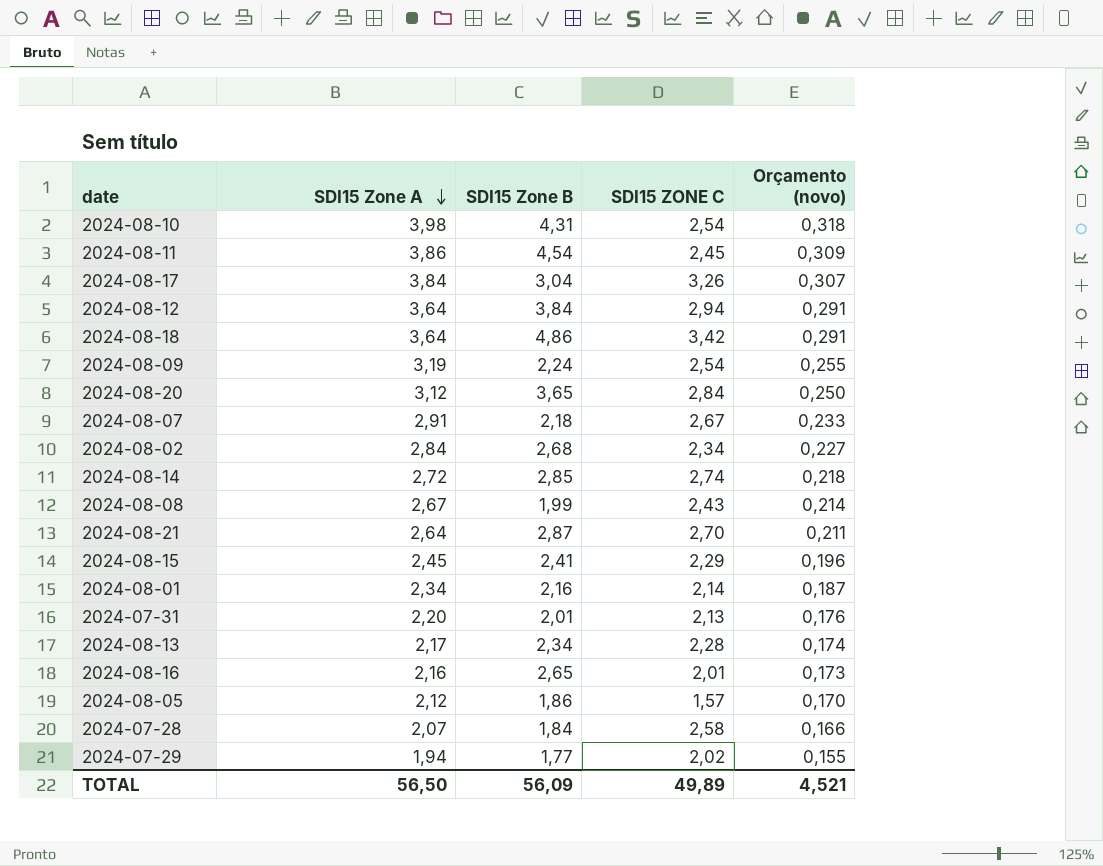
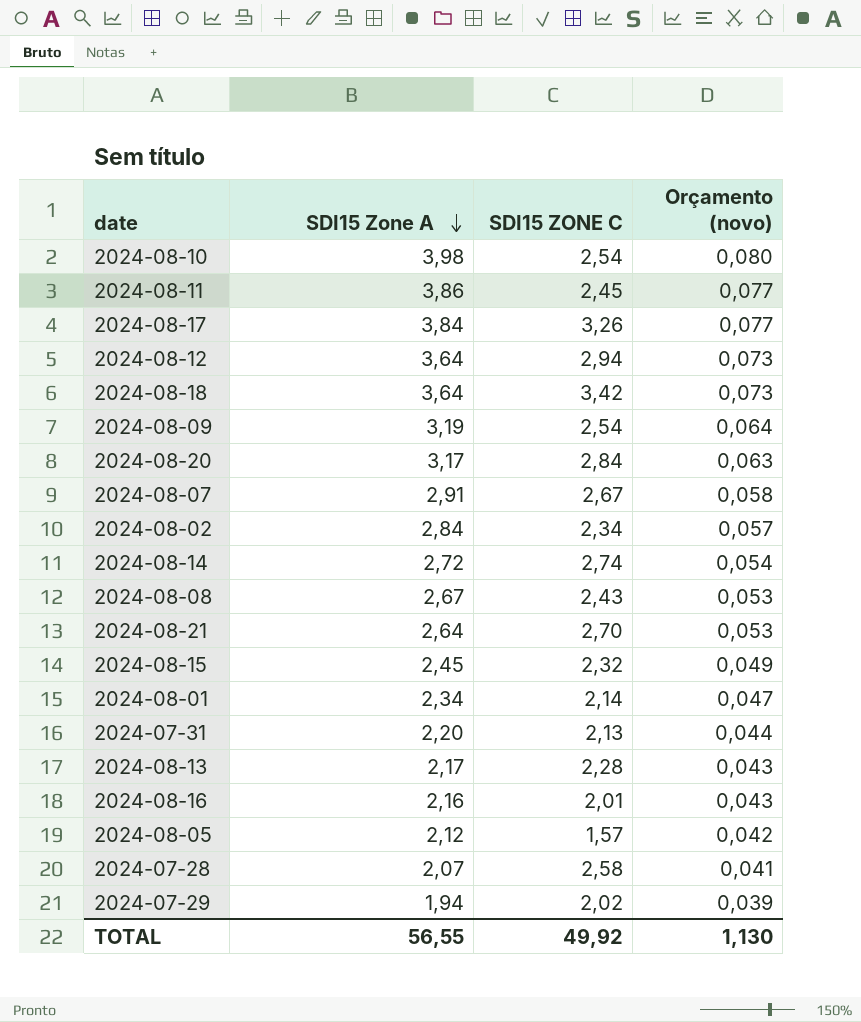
column SDI15 Zone B | position: 3 -> none
column Orçamento (novo) | formula: [SDI15 Zone A] * 0,08 -> [SDI15 Zone A] * 0,02
2024-08-20 | SDI15 Zone A: 3,12 -> 3,17
2024-08-15 | SDI15 ZONE C: 2,29 -> 2,32
TOTAL | SDI15 Zone A: 56,50 -> 56,55
TOTAL | SDI15 ZONE C: 49,89 -> 49,92
TOTAL | Orçamento (novo): 4,521 -> 1,130

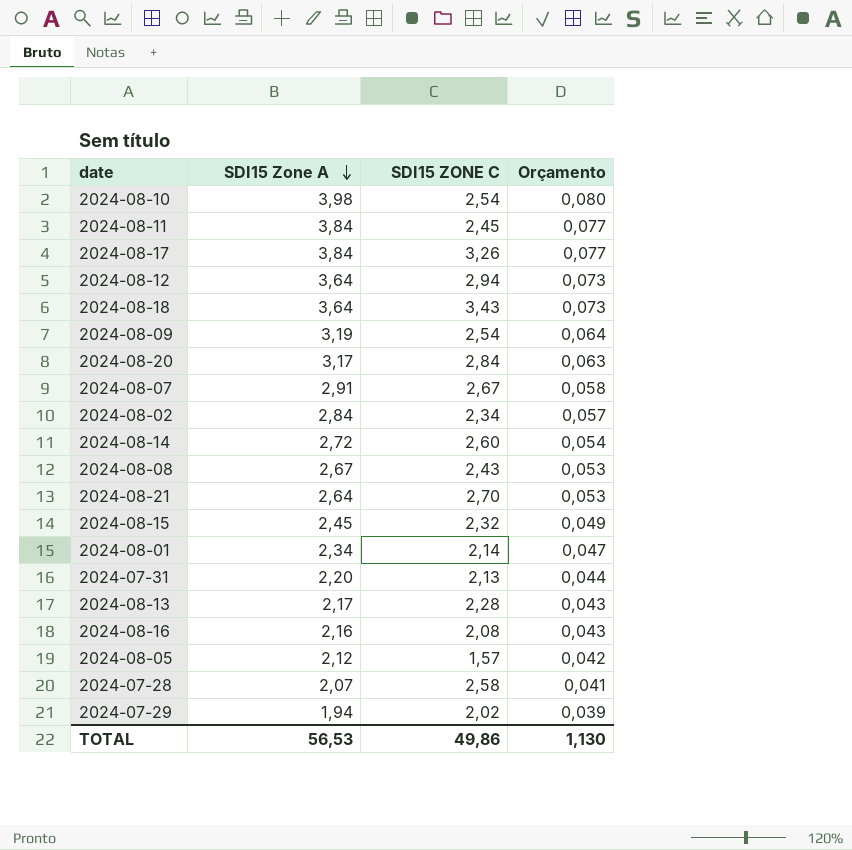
column name: Orçamento (novo) -> Orçamento
2024-08-11 | SDI15 Zone A: 3,86 -> 3,84
2024-08-18 | SDI15 ZONE C: 3,42 -> 3,43
2024-08-14 | SDI15 ZONE C: 2,74 -> 2,60
2024-08-16 | SDI15 ZONE C: 2,01 -> 2,08
TOTAL | SDI15 Zone A: 56,55 -> 56,53
TOTAL | SDI15 ZONE C: 49,92 -> 49,86

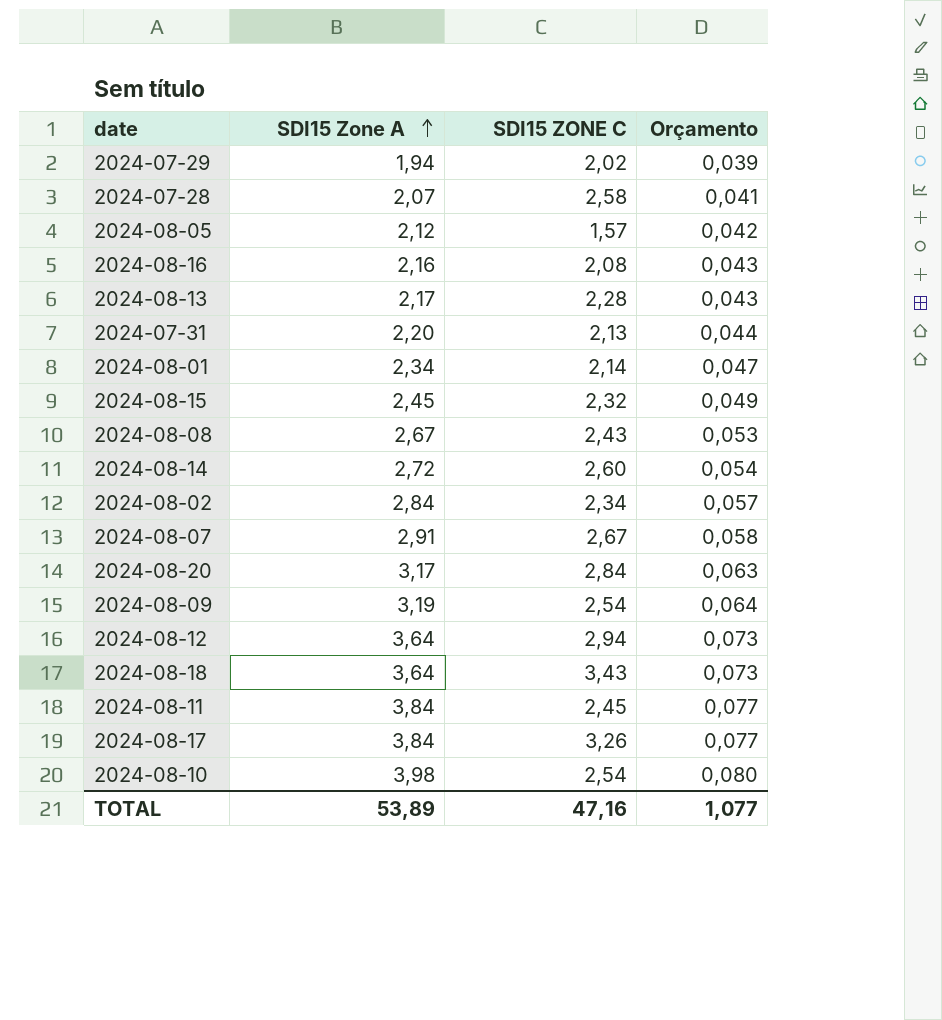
row order: SDI15 Zone A descending -> SDI15 Zone A ascending
row 2024-08-21: 2,64 | 2,70 | 0,053 -> none
TOTAL | SDI15 Zone A: 56,53 -> 53,89
TOTAL | SDI15 ZONE C: 49,86 -> 47,16
TOTAL | Orçamento: 1,130 -> 1,077

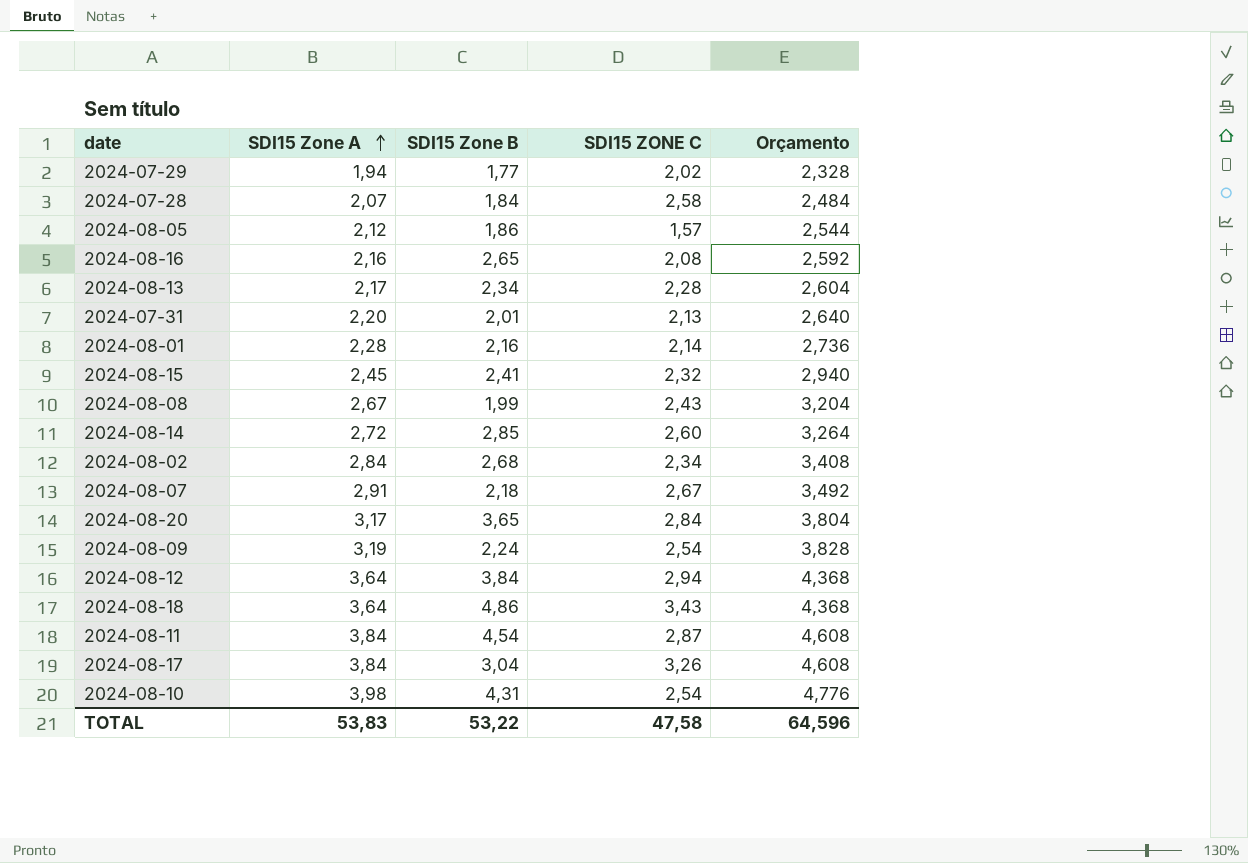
column SDI15 Zone B | position: none -> 3
column Orçamento | formula: [SDI15 Zone A] * 0,02 -> [SDI15 Zone A] * 1,2
2024-08-01 | SDI15 Zone A: 2,34 -> 2,28
2024-08-11 | SDI15 ZONE C: 2,45 -> 2,87
TOTAL | SDI15 Zone A: 53,89 -> 53,83
TOTAL | SDI15 ZONE C: 47,16 -> 47,58
TOTAL | Orçamento: 1,077 -> 64,596

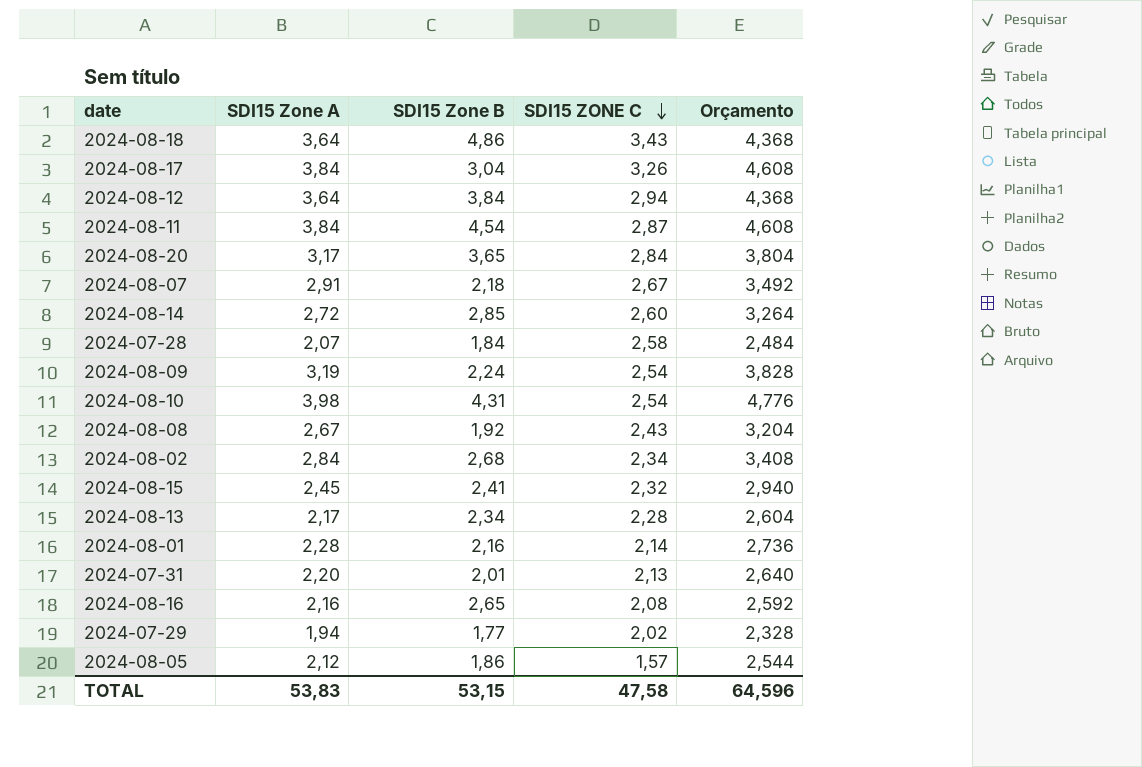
row order: SDI15 Zone A ascending -> SDI15 ZONE C descending
2024-08-08 | SDI15 Zone B: 1,99 -> 1,92
TOTAL | SDI15 Zone B: 53,22 -> 53,15

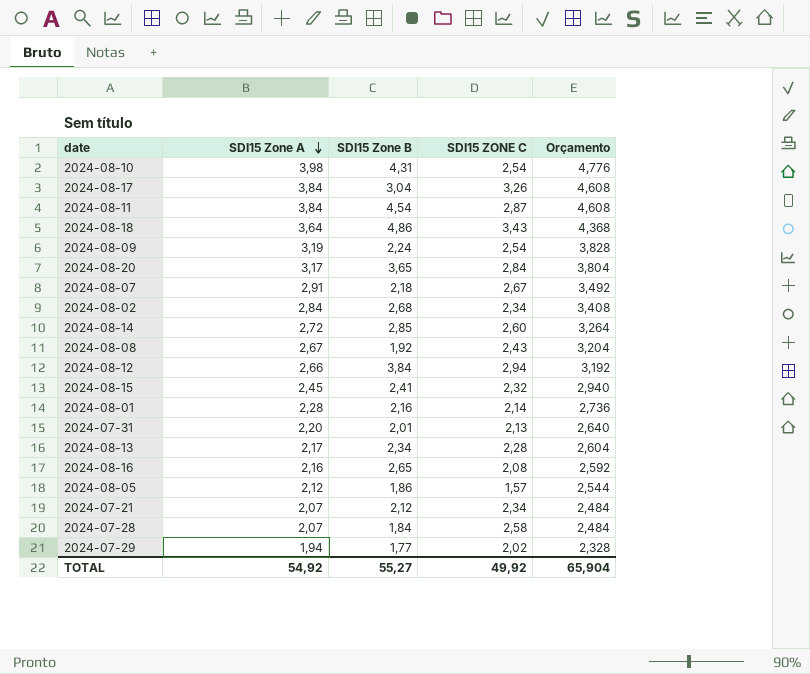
row order: SDI15 ZONE C descending -> SDI15 Zone A descending
2024-08-12 | SDI15 Zone A: 3,64 -> 2,66
2024-08-12 | Orçamento: 4,368 -> 3,192
row 2024-07-21: none -> 2,07 | 2,12 | 2,34 | 2,484
TOTAL | SDI15 Zone A: 53,83 -> 54,92
TOTAL | SDI15 Zone B: 53,15 -> 55,27
TOTAL | SDI15 ZONE C: 47,58 -> 49,92
TOTAL | Orçamento: 64,596 -> 65,904

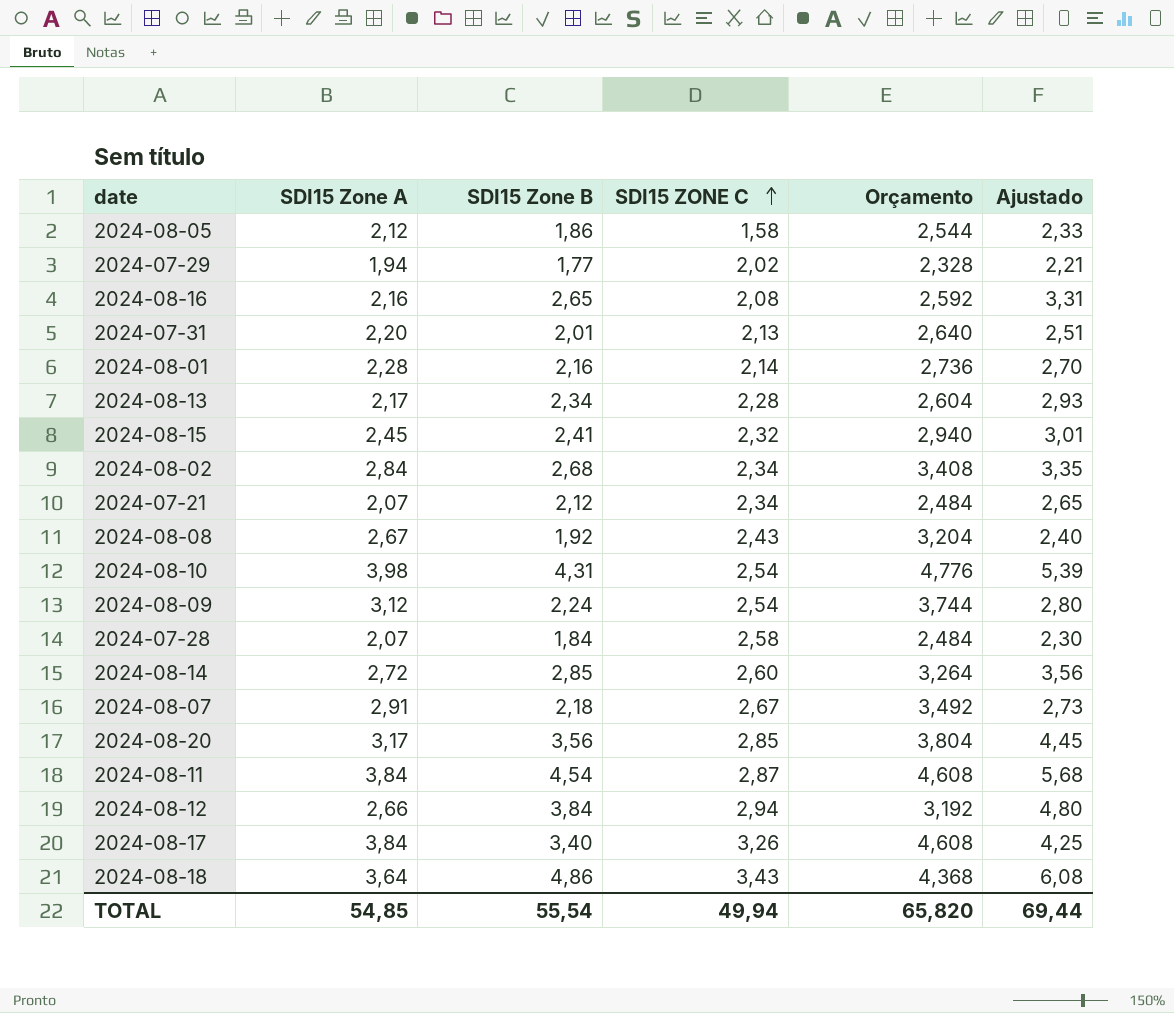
row order: SDI15 Zone A descending -> SDI15 ZONE C ascending
column Ajustado | formula: none -> [SDI15 Zone B] * 1,25
2024-08-05 | SDI15 ZONE C: 1,57 -> 1,58
2024-08-09 | SDI15 Zone A: 3,19 -> 3,12
2024-08-09 | Orçamento: 3,828 -> 3,744
2024-08-20 | SDI15 Zone B: 3,65 -> 3,56
2024-08-20 | SDI15 ZONE C: 2,84 -> 2,85
2024-08-17 | SDI15 Zone B: 3,04 -> 3,40
TOTAL | SDI15 Zone A: 54,92 -> 54,85
TOTAL | SDI15 Zone B: 55,27 -> 55,54
TOTAL | SDI15 ZONE C: 49,92 -> 49,94
TOTAL | Orçamento: 65,904 -> 65,820

